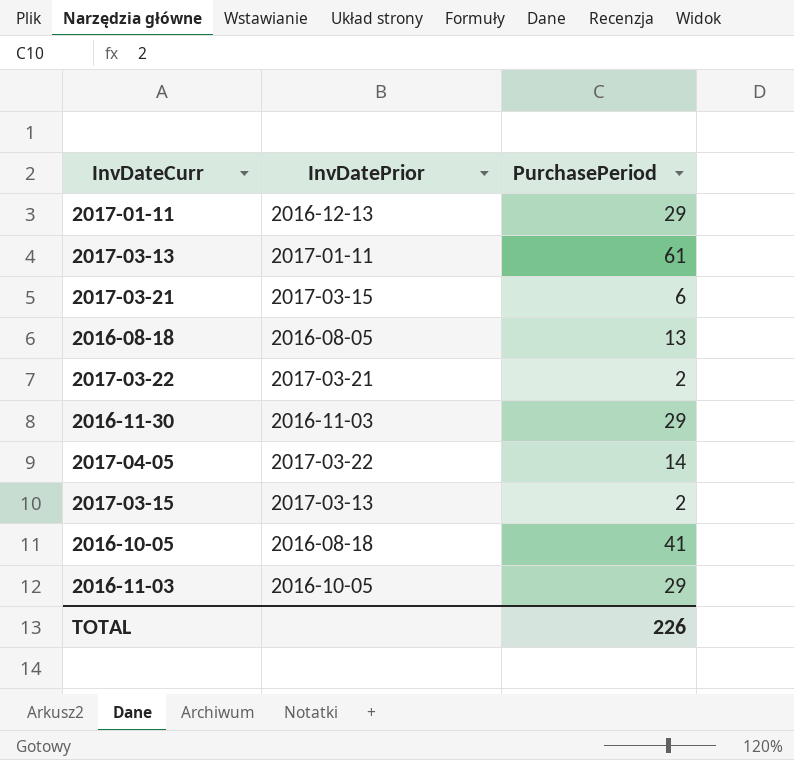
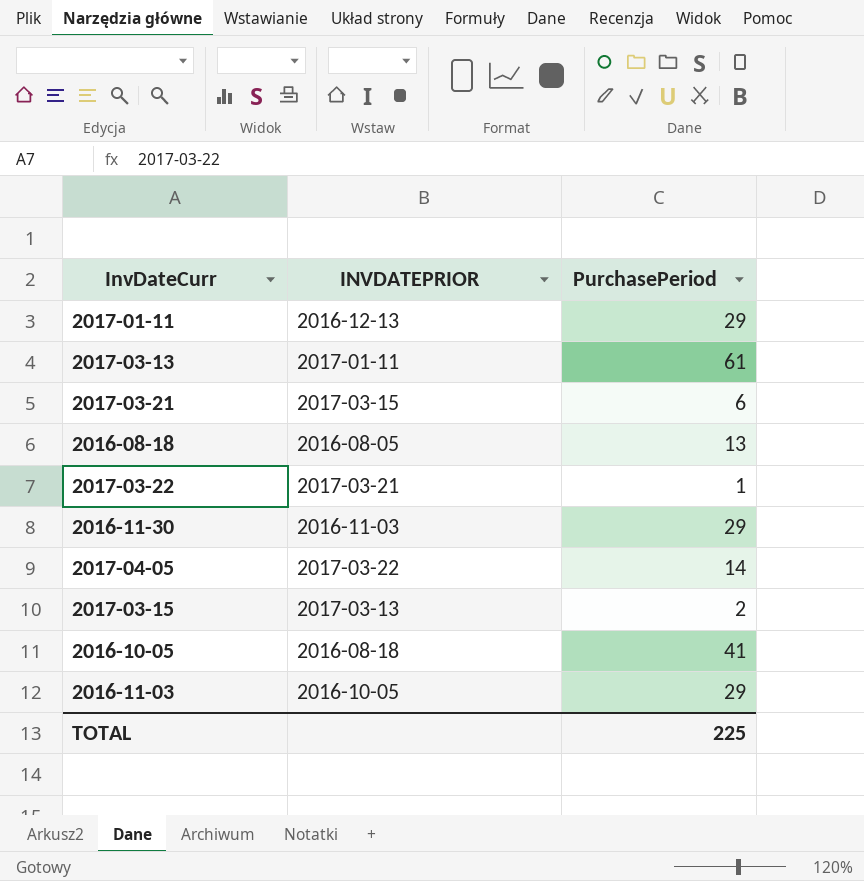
column name: InvDatePrior -> INVDATEPRIOR
2017-03-22 | PurchasePeriod: 2 -> 1
TOTAL | PurchasePeriod: 226 -> 225

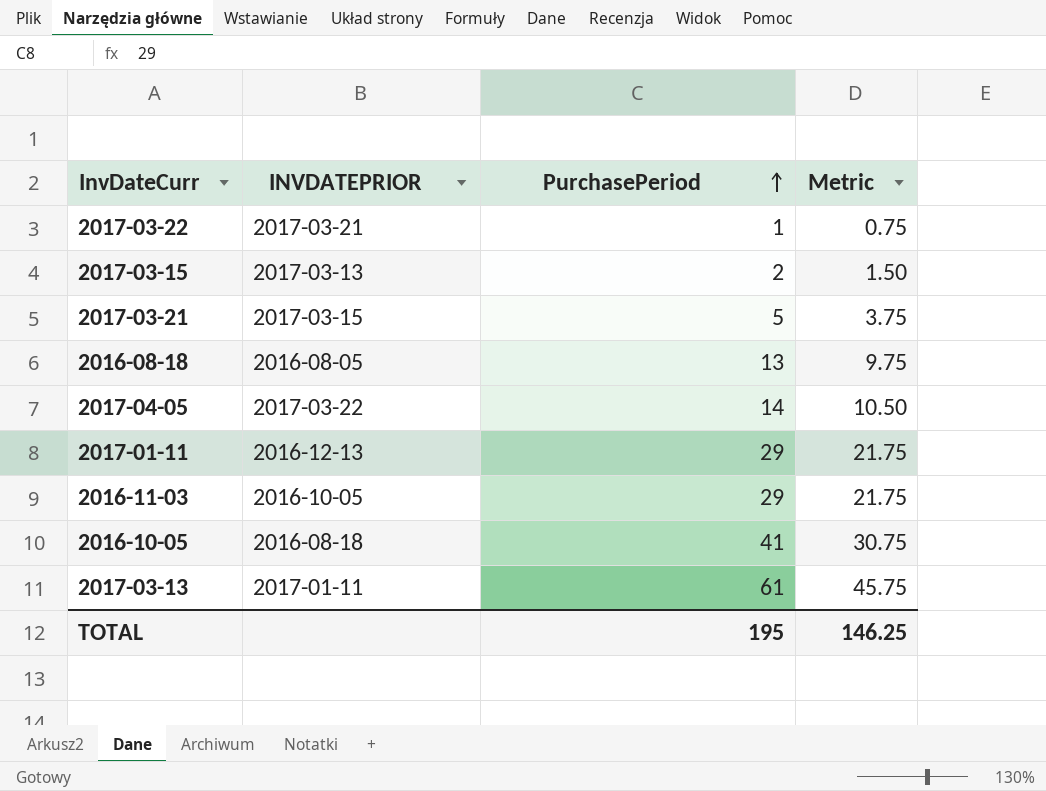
row order: none -> PurchasePeriod ascending
column Metric | formula: none -> [PurchasePeriod] * 0.75
row 2016-11-30: 2016-11-03 | 29 -> none
2017-03-21 | PurchasePeriod: 6 -> 5
TOTAL | PurchasePeriod: 225 -> 195

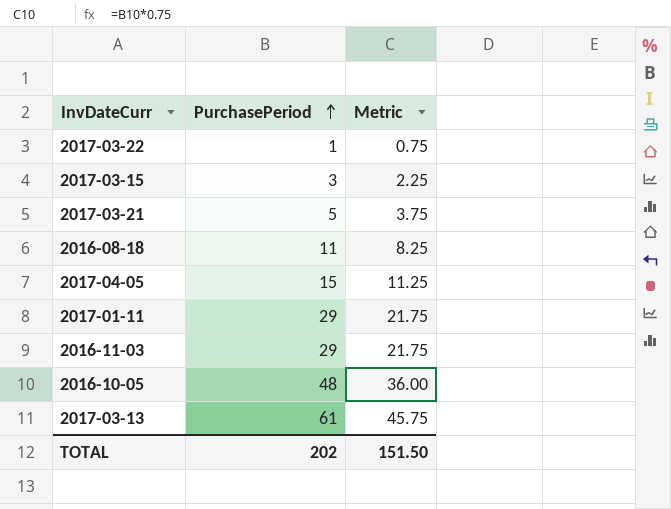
column INVDATEPRIOR | position: 2 -> none
2017-03-15 | PurchasePeriod: 2 -> 3
2017-03-15 | Metric: 1.50 -> 2.25
2016-08-18 | PurchasePeriod: 13 -> 11
2016-08-18 | Metric: 9.75 -> 8.25
2017-04-05 | PurchasePeriod: 14 -> 15
2017-04-05 | Metric: 10.50 -> 11.25
2016-10-05 | PurchasePeriod: 41 -> 48
2016-10-05 | Metric: 30.75 -> 36.00
TOTAL | PurchasePeriod: 195 -> 202
TOTAL | Metric: 146.25 -> 151.50

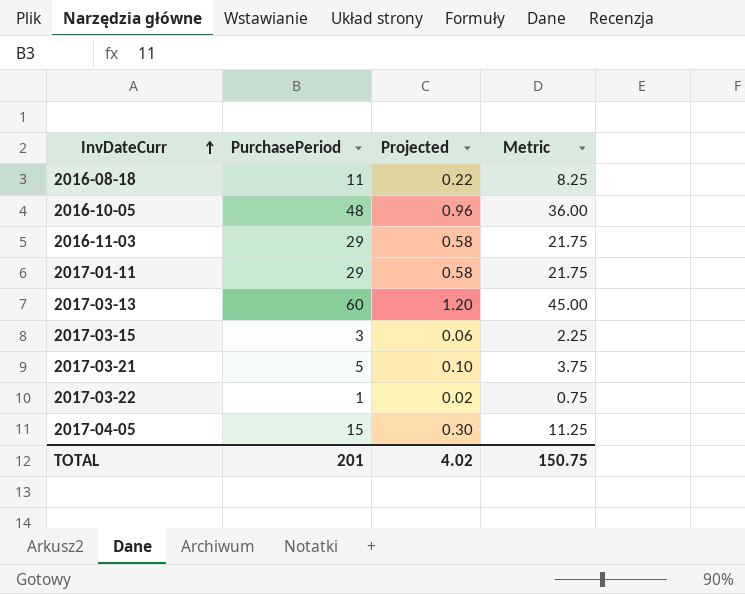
row order: PurchasePeriod ascending -> InvDateCurr ascending
column Projected | formula: none -> [PurchasePeriod] * 0.02
2017-03-13 | PurchasePeriod: 61 -> 60
2017-03-13 | Metric: 45.75 -> 45.00
TOTAL | PurchasePeriod: 202 -> 201
TOTAL | Metric: 151.50 -> 150.75

